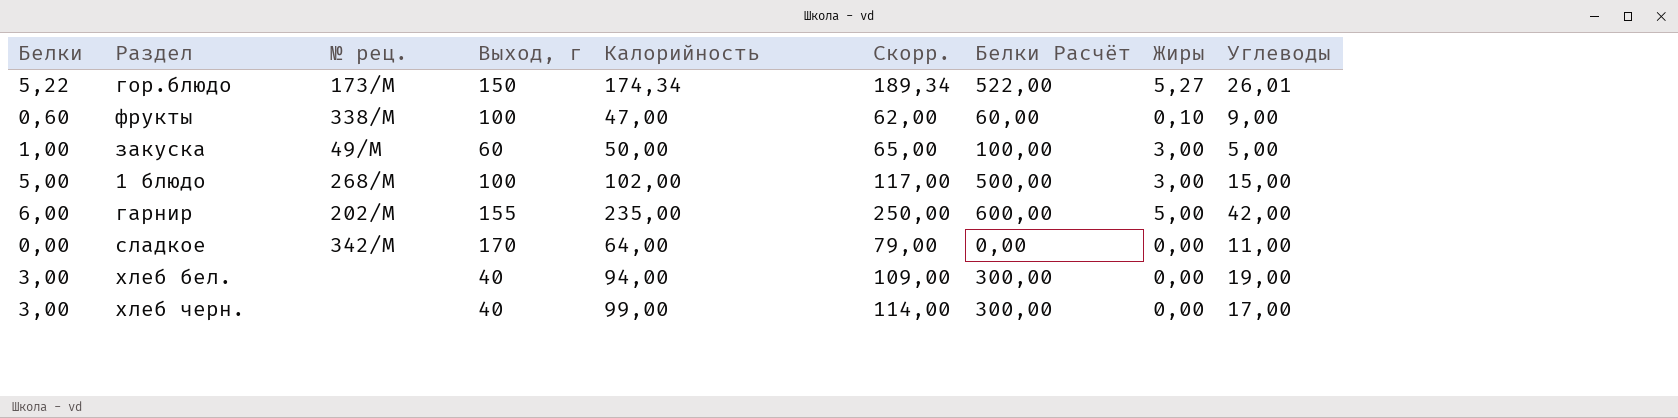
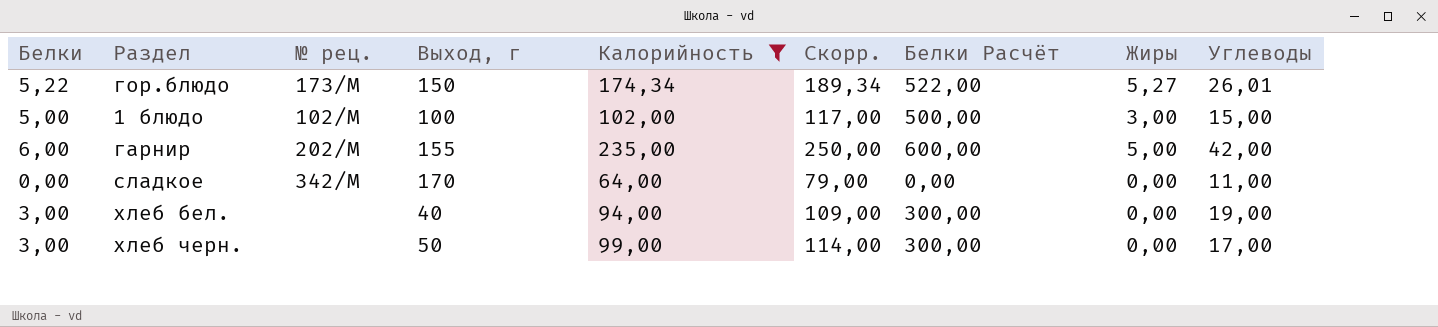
filter: none -> Калорийность >= 64,00
1 блюдо | № рец.: 268/М -> 102/М
хлеб черн. | Выход, г: 40 -> 50

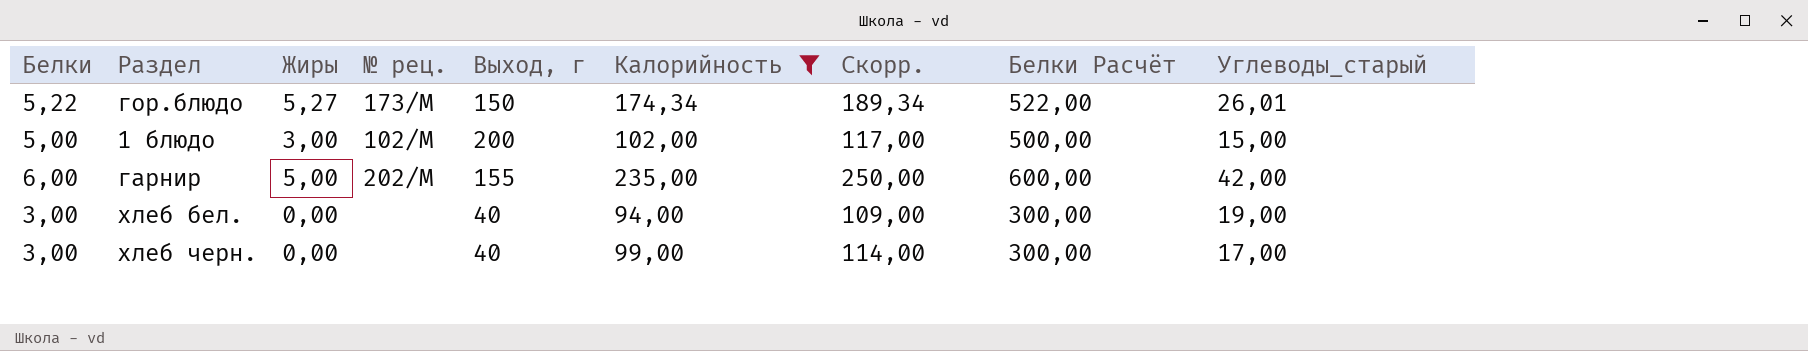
column Жиры | position: 8 -> 3
column name: Углеводы -> Углеводы_старый
row сладкое: 0,00 | 342/М | 170 | 64,00 | 79,00 | 0,00 | 0,00 | 11,00 -> none
1 блюдо | Выход, г: 100 -> 200
хлеб черн. | Выход, г: 50 -> 40

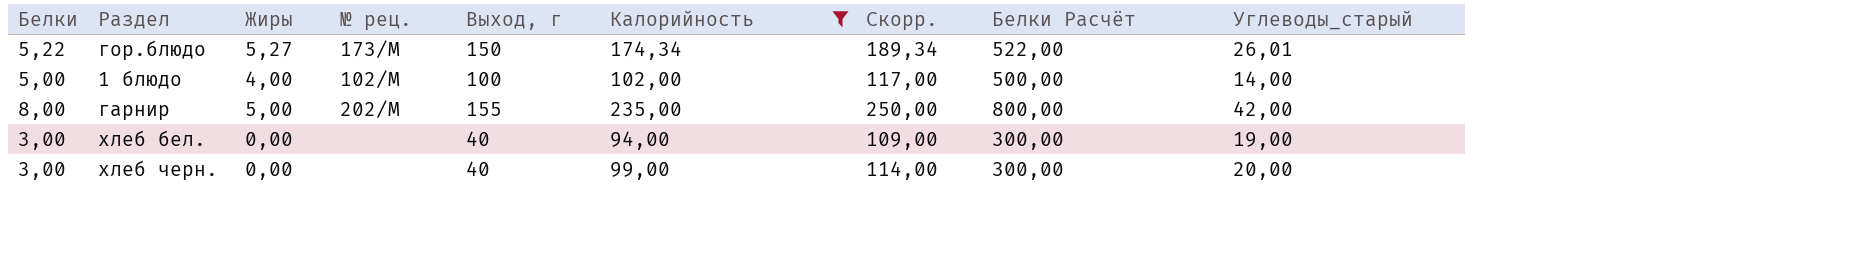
1 блюдо | Жиры: 3,00 -> 4,00
1 блюдо | Выход, г: 200 -> 100
1 блюдо | Углеводы_старый: 15,00 -> 14,00
гарнир | Белки: 6,00 -> 8,00
гарнир | Белки Расчёт: 600,00 -> 800,00
хлеб черн. | Углеводы_старый: 17,00 -> 20,00

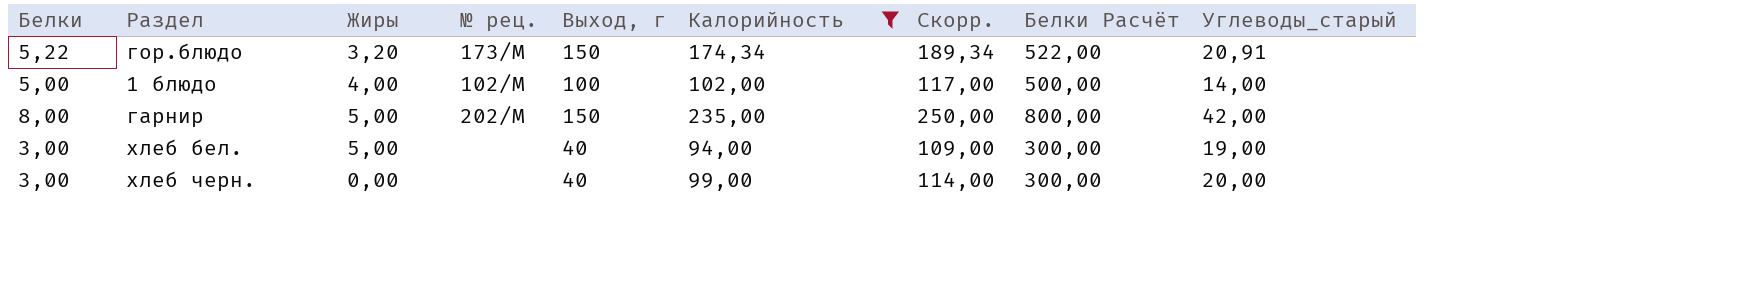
гор.блюдо | Жиры: 5,27 -> 3,20
гор.блюдо | Углеводы_старый: 26,01 -> 20,91
гарнир | Выход, г: 155 -> 150
хлеб бел. | Жиры: 0,00 -> 5,00

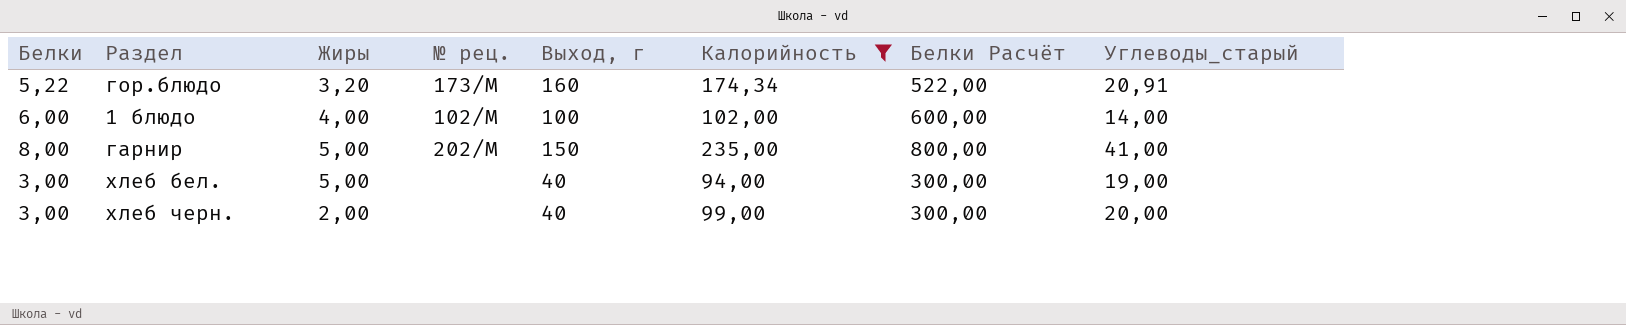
column Скорр. | formula: [Калорийность] + 15 -> none
гор.блюдо | Выход, г: 150 -> 160
1 блюдо | Белки: 5,00 -> 6,00
1 блюдо | Белки Расчёт: 500,00 -> 600,00
гарнир | Углеводы_старый: 42,00 -> 41,00
хлеб черн. | Жиры: 0,00 -> 2,00

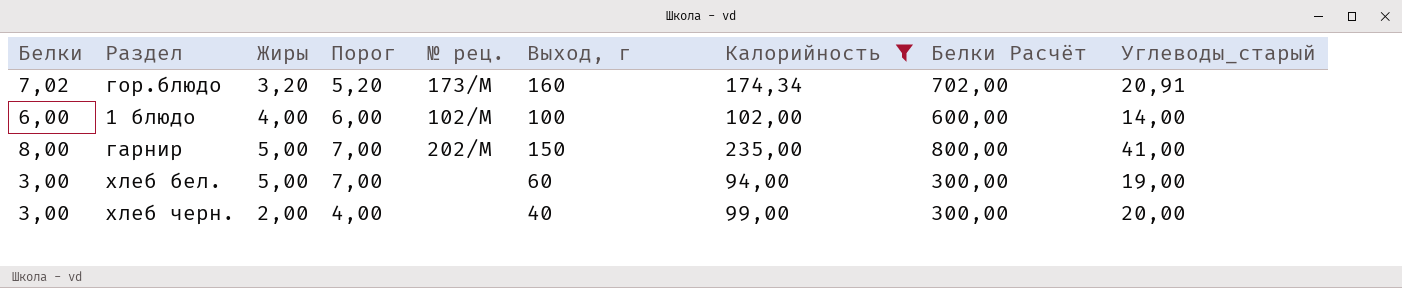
column Порог | formula: none -> [Жиры] + 2
гор.блюдо | Белки: 5,22 -> 7,02
гор.блюдо | Белки Расчёт: 522,00 -> 702,00
хлеб бел. | Выход, г: 40 -> 60

